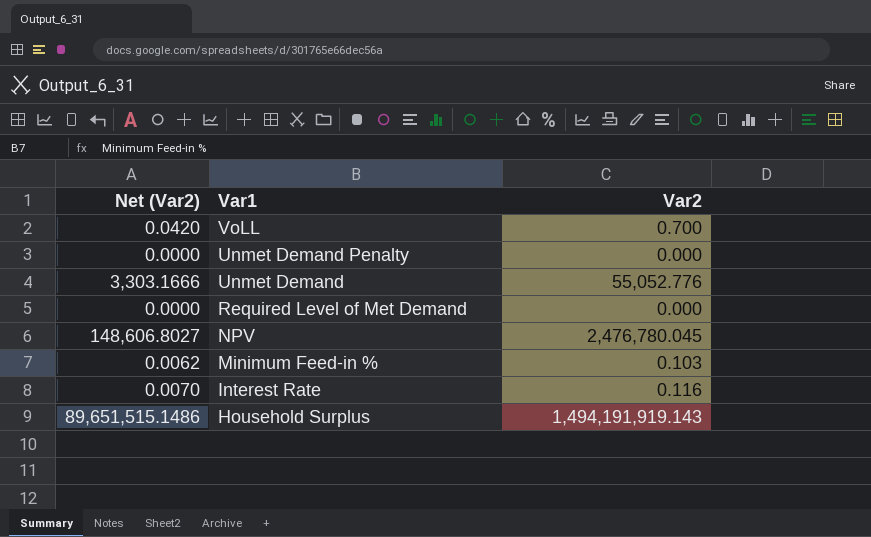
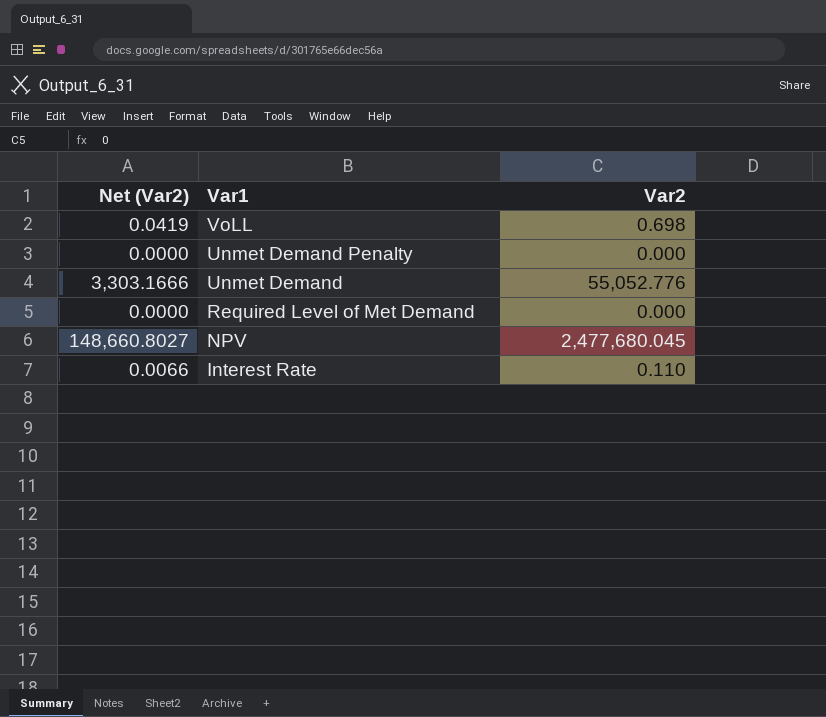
row Minimum Feed-in %: 0.0062 | 0.103 -> none
row Household Surplus: 89,651,515.1486 | 1,494,191,919.143 -> none
VoLL | Net (Var2): 0.0420 -> 0.0419
VoLL | Var2: 0.700 -> 0.698
NPV | Net (Var2): 148,606.8027 -> 148,660.8027
NPV | Var2: 2,476,780.045 -> 2,477,680.045
Interest Rate | Net (Var2): 0.0070 -> 0.0066
Interest Rate | Var2: 0.116 -> 0.110

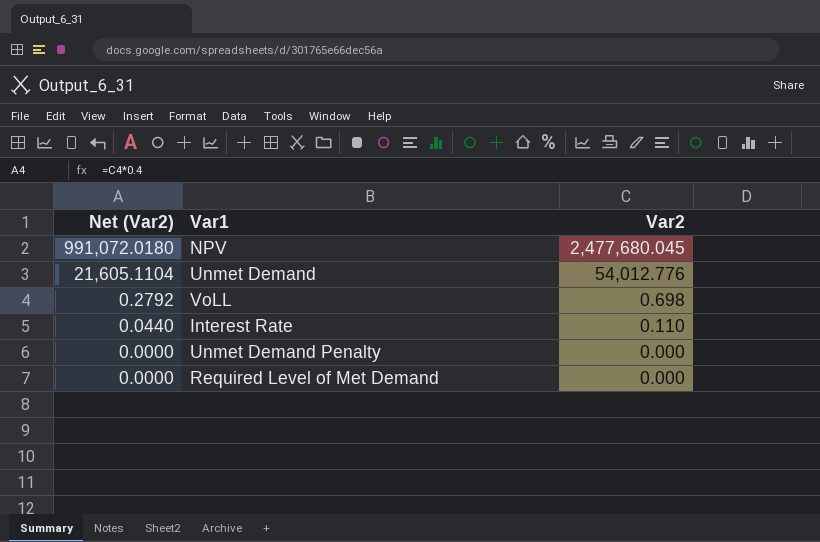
row order: Var1 descending -> Net (Var2) descending
column Net (Var2) | formula: [Var2] * 0.06 -> [Var2] * 0.4
Unmet Demand | Var2: 55,052.776 -> 54,012.776

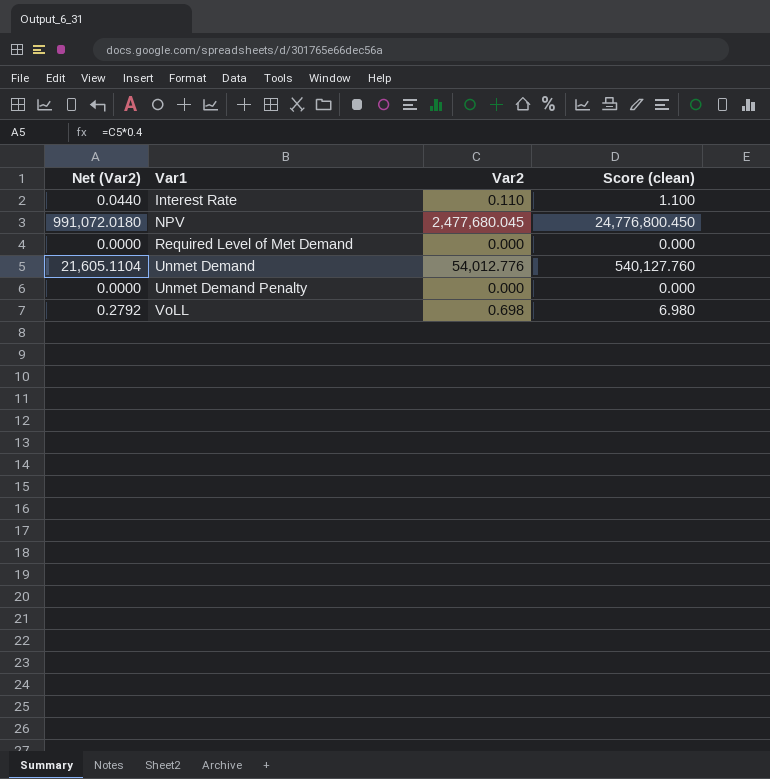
row order: Net (Var2) descending -> Var1 ascending
column Score (clean) | formula: none -> [Var2] * 10

